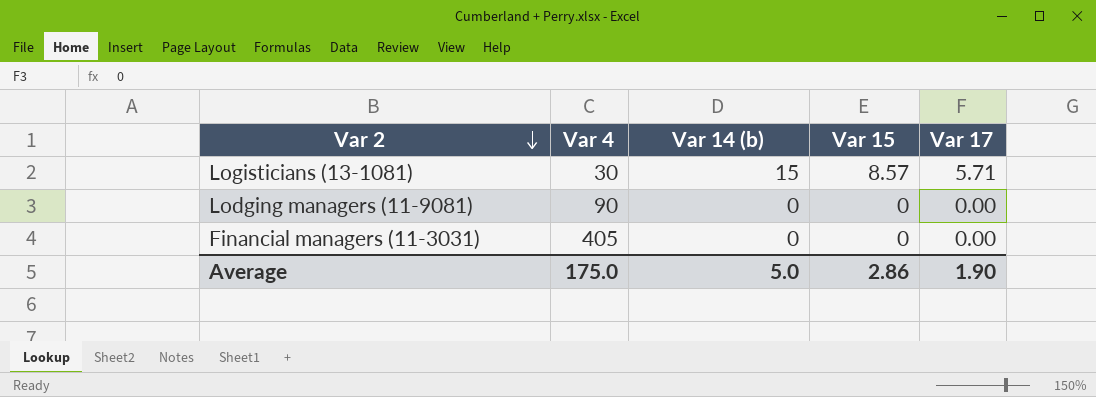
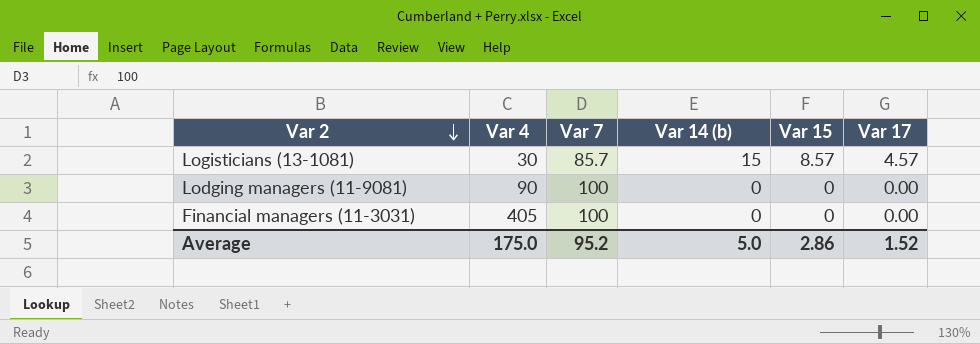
column Var 7 | position: none -> 3
Logisticians (13-1081) | Var 17: 5.71 -> 4.57
Average | Var 17: 1.90 -> 1.52

